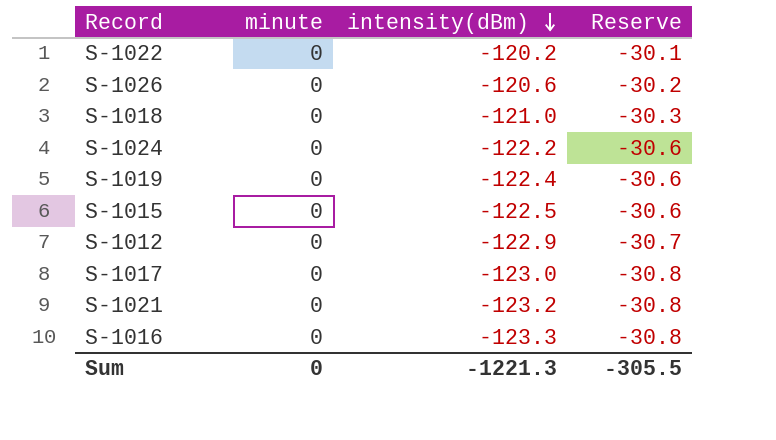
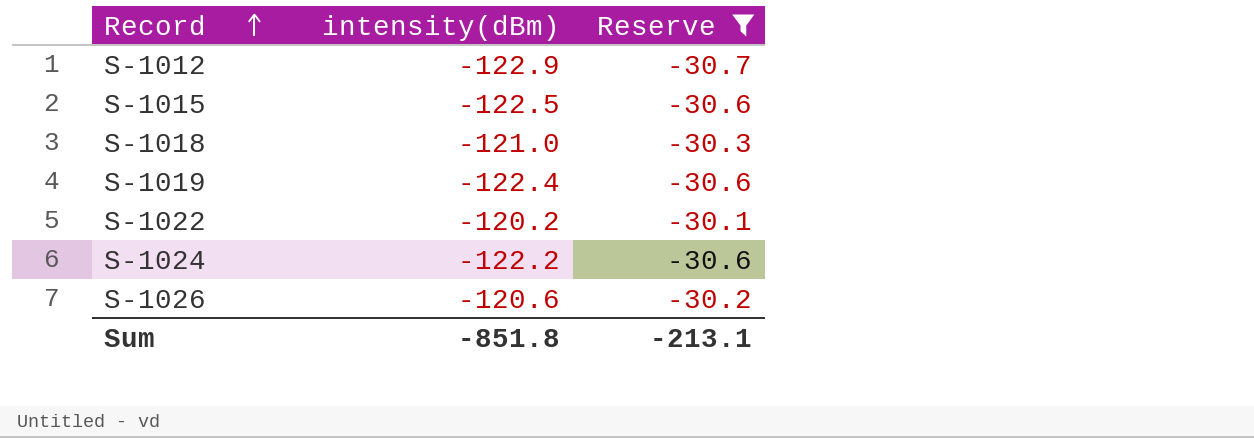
filter: none -> Reserve != -30.8
row order: intensity(dBm) descending -> Record ascending
column minute | position: 2 -> none
Sum | intensity(dBm): -1221.3 -> -851.8
Sum | Reserve: -305.5 -> -213.1

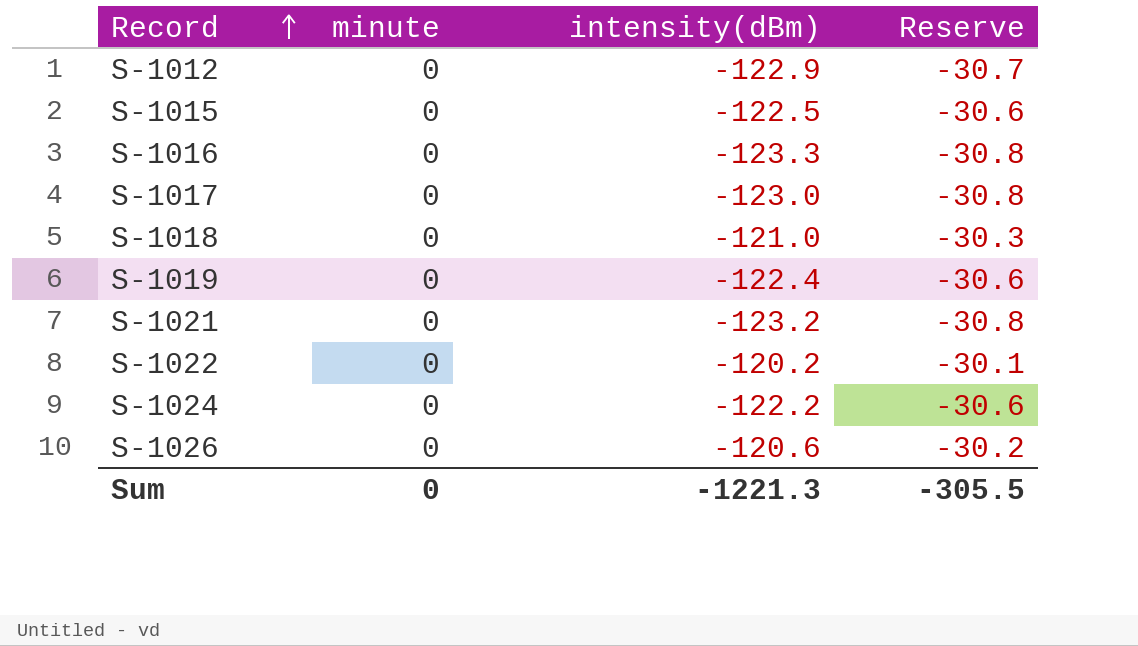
filter: Reserve != -30.8 -> none
column minute | position: none -> 2
Sum | intensity(dBm): -851.8 -> -1221.3
Sum | Reserve: -213.1 -> -305.5

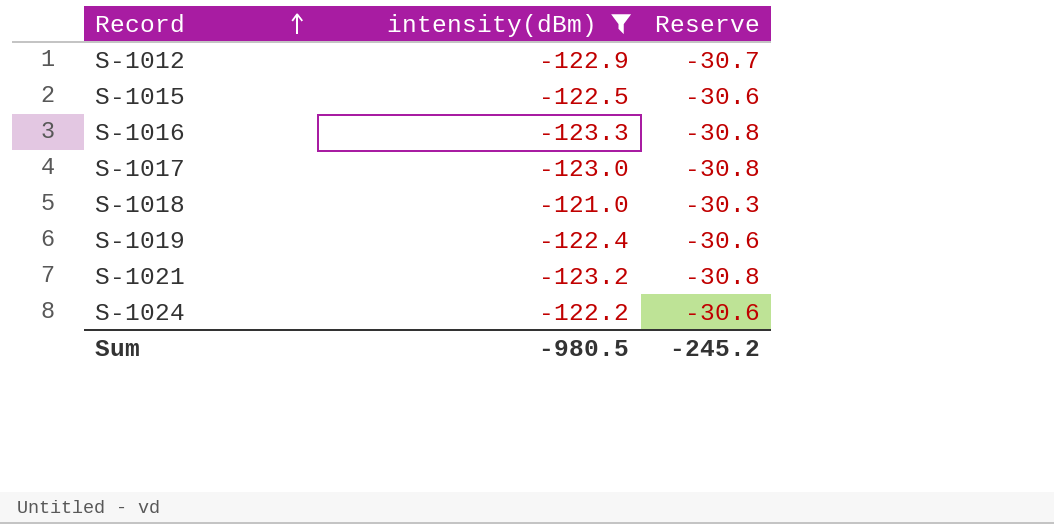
filter: none -> intensity(dBm) <= -121.0
column minute | position: 2 -> none
Sum | intensity(dBm): -1221.3 -> -980.5
Sum | Reserve: -305.5 -> -245.2

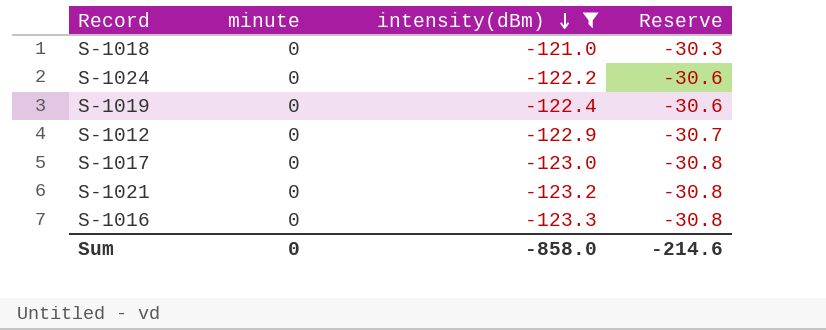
row order: Record ascending -> intensity(dBm) descending
column minute | position: none -> 2
row S-1015: -122.5 | -30.6 -> none
Sum | intensity(dBm): -980.5 -> -858.0
Sum | Reserve: -245.2 -> -214.6

